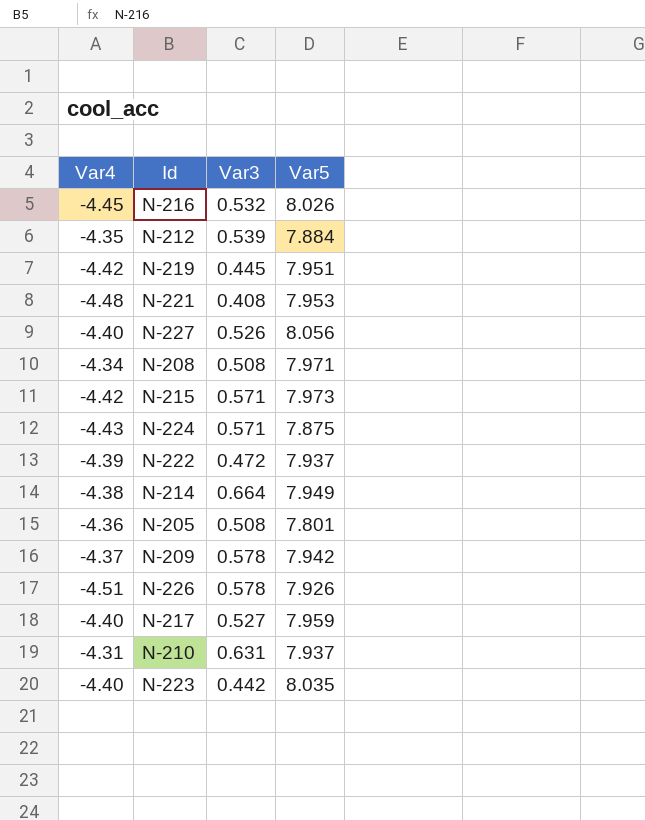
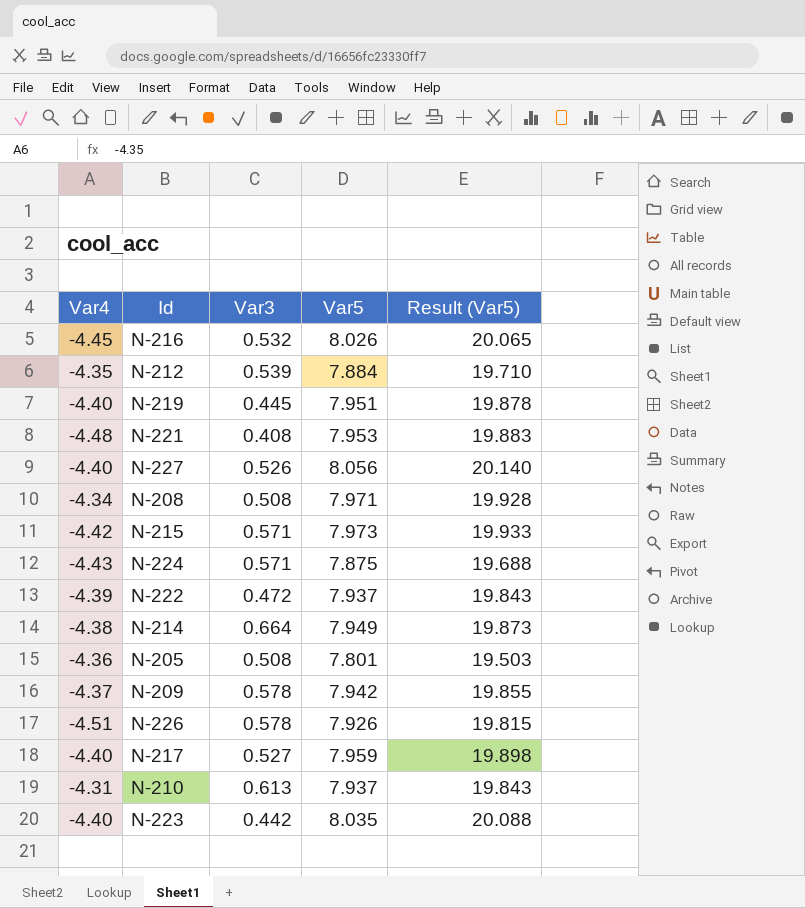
column Result (Var5) | formula: none -> [Var5] * 2.5
N-219 | Var4: -4.42 -> -4.40
N-210 | Var3: 0.631 -> 0.613

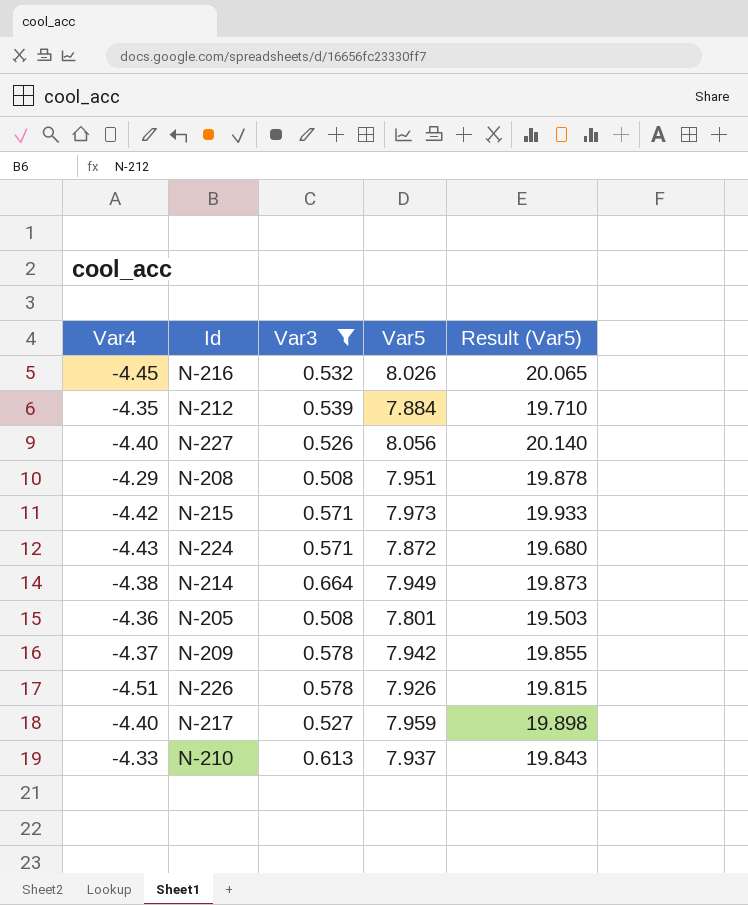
filter: none -> Var3 >= 0.508
N-208 | Var4: -4.34 -> -4.29
N-208 | Var5: 7.971 -> 7.951
N-208 | Result (Var5): 19.928 -> 19.878
N-224 | Var5: 7.875 -> 7.872
N-224 | Result (Var5): 19.688 -> 19.680
N-210 | Var4: -4.31 -> -4.33

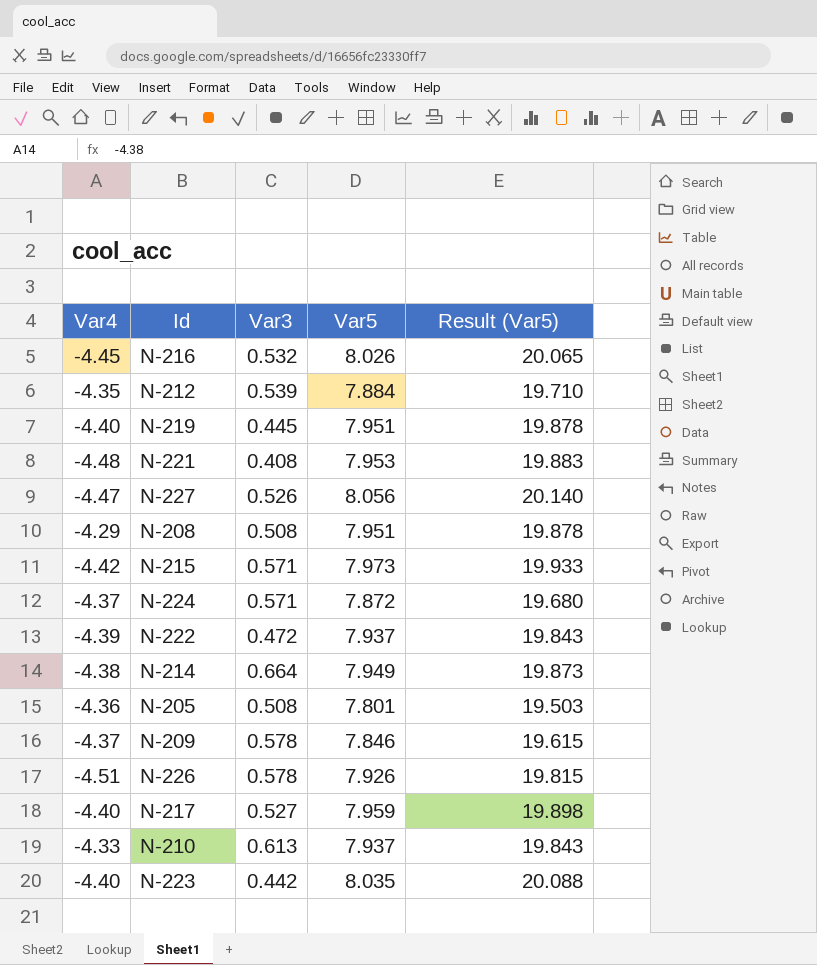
filter: Var3 >= 0.508 -> none
N-227 | Var4: -4.40 -> -4.47
N-224 | Var4: -4.43 -> -4.37
N-209 | Var5: 7.942 -> 7.846
N-209 | Result (Var5): 19.855 -> 19.615

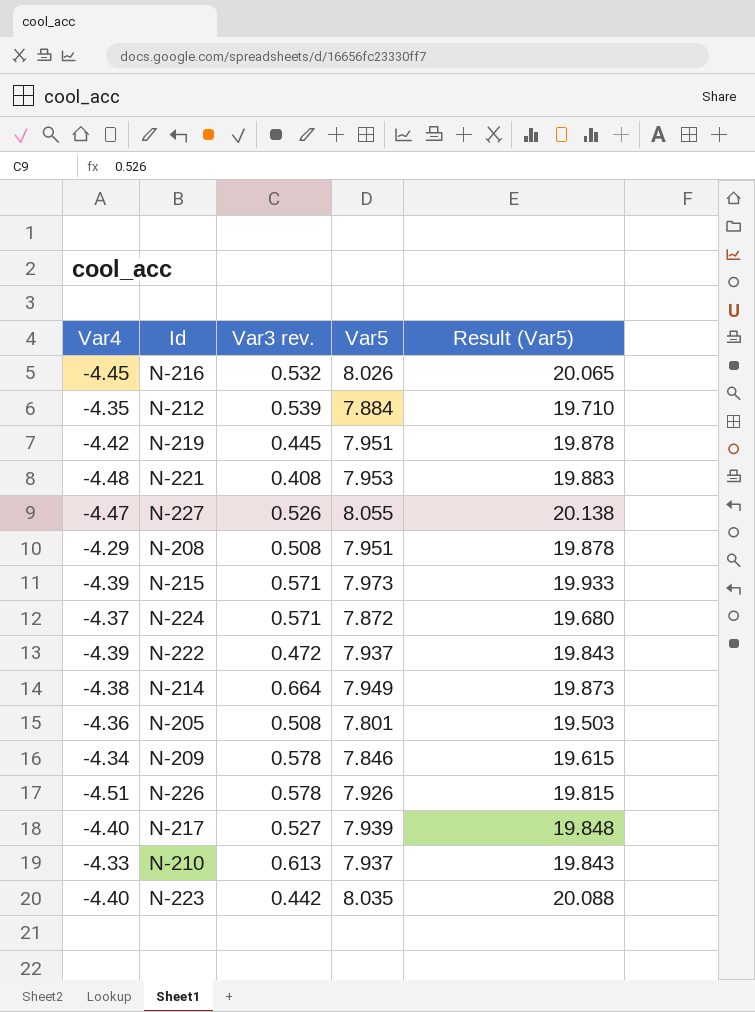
column name: Var3 -> Var3 rev.
N-219 | Var4: -4.40 -> -4.42
N-227 | Var5: 8.056 -> 8.055
N-227 | Result (Var5): 20.140 -> 20.138
N-215 | Var4: -4.42 -> -4.39
N-209 | Var4: -4.37 -> -4.34
N-217 | Var5: 7.959 -> 7.939
N-217 | Result (Var5): 19.898 -> 19.848

